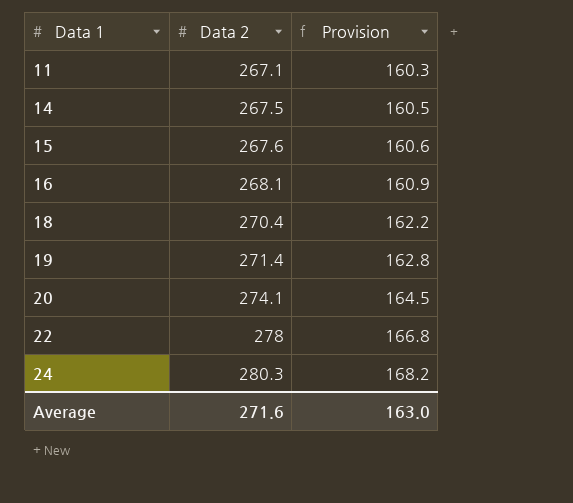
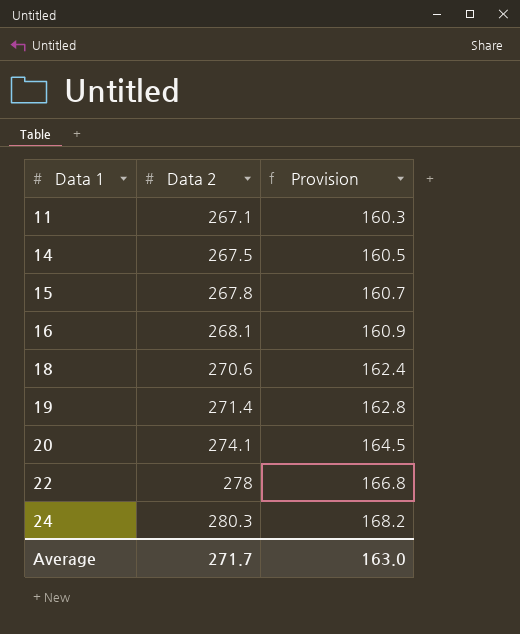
15 | Data 2: 267.6 -> 267.8
15 | Provision: 160.6 -> 160.7
18 | Data 2: 270.4 -> 270.6
18 | Provision: 162.2 -> 162.4
Average | Data 2: 271.6 -> 271.7

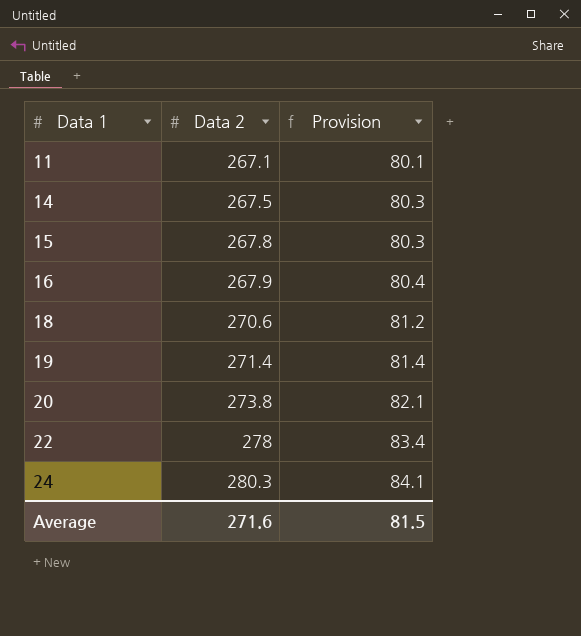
column Provision | formula: [Data 2] * 0.6 -> [Data 2] * 0.3
16 | Data 2: 268.1 -> 267.9
20 | Data 2: 274.1 -> 273.8
Average | Data 2: 271.7 -> 271.6
Average | Provision: 163.0 -> 81.5

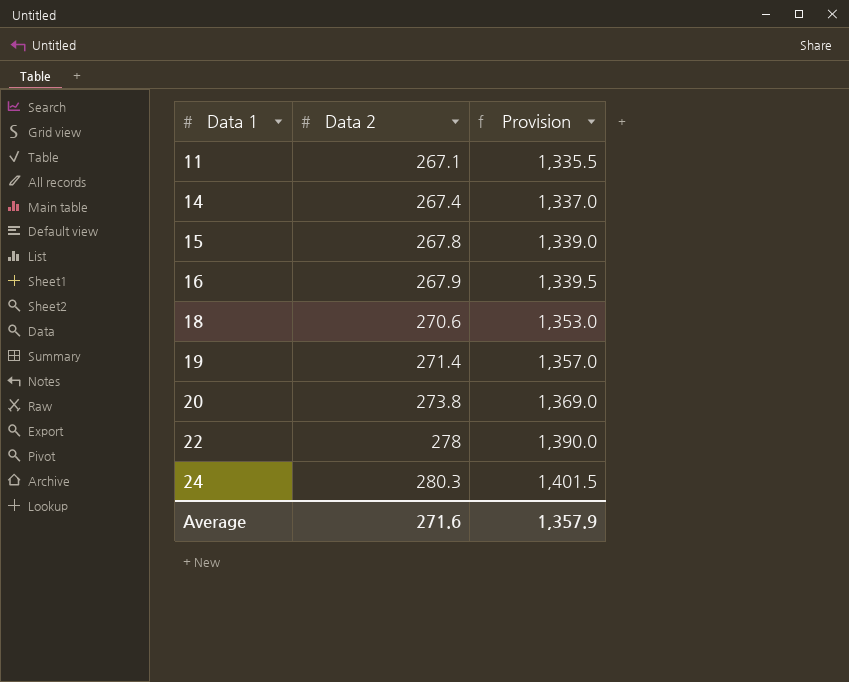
column Provision | formula: [Data 2] * 0.3 -> [Data 2] * 5
14 | Data 2: 267.5 -> 267.4
Average | Provision: 81.5 -> 1,357.9

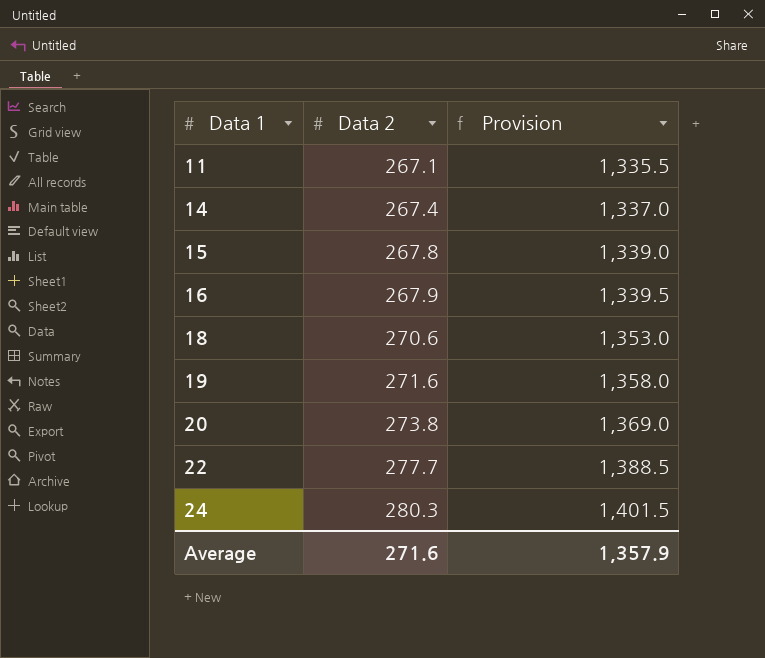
19 | Data 2: 271.4 -> 271.6
19 | Provision: 1,357.0 -> 1,358.0
22 | Data 2: 278 -> 277.7
22 | Provision: 1,390.0 -> 1,388.5

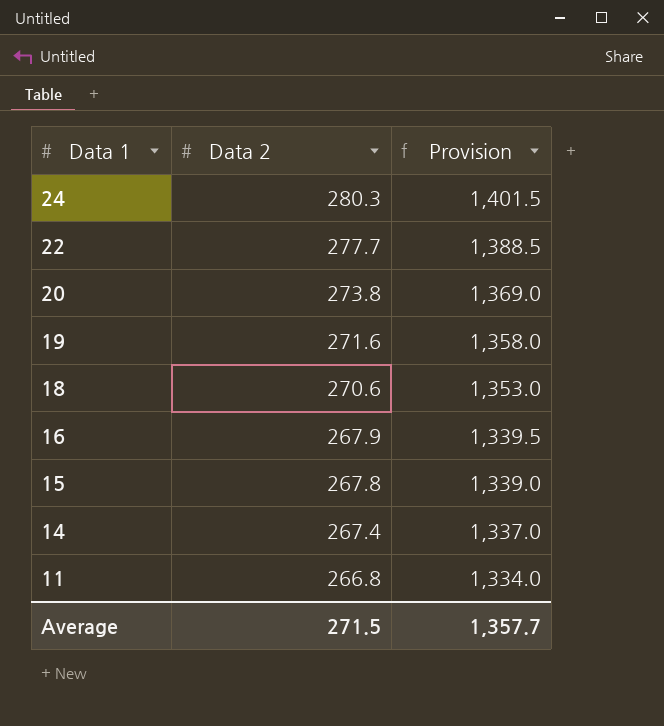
row order: Data 1 ascending -> Data 1 descending
11 | Data 2: 267.1 -> 266.8
11 | Provision: 1,335.5 -> 1,334.0
Average | Data 2: 271.6 -> 271.5
Average | Provision: 1,357.9 -> 1,357.7

